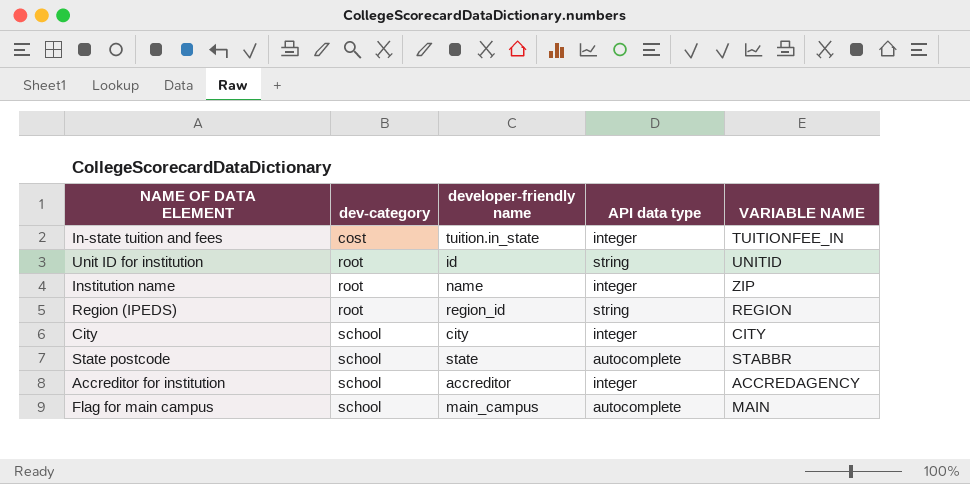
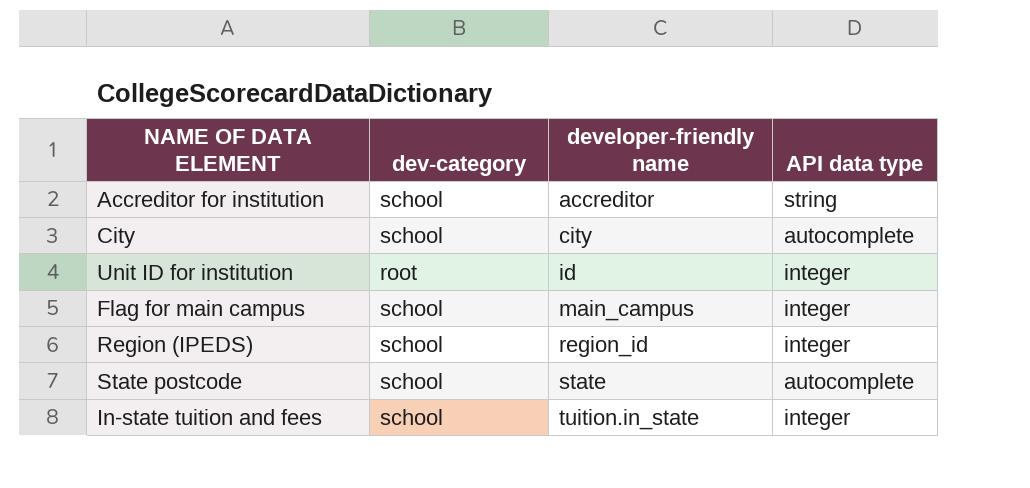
row order: dev-category ascending -> developer-friendly name ascending
column VARIABLE NAME | position: 5 -> none
row Institution name: root | name | integer | ZIP -> none
Accreditor for institution | API data type: integer -> string
City | API data type: integer -> autocomplete
Unit ID for institution | API data type: string -> integer
Flag for main campus | API data type: autocomplete -> integer
Region (IPEDS) | dev-category: root -> school
Region (IPEDS) | API data type: string -> integer
In-state tuition and fees | dev-category: cost -> school

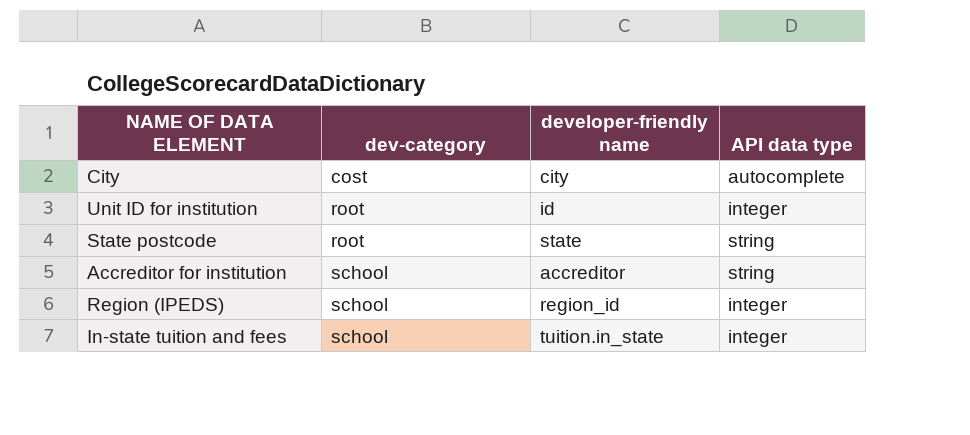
row order: developer-friendly name ascending -> dev-category ascending
row Flag for main campus: school | main_campus | integer -> none
City | dev-category: school -> cost
State postcode | dev-category: school -> root
State postcode | API data type: autocomplete -> string

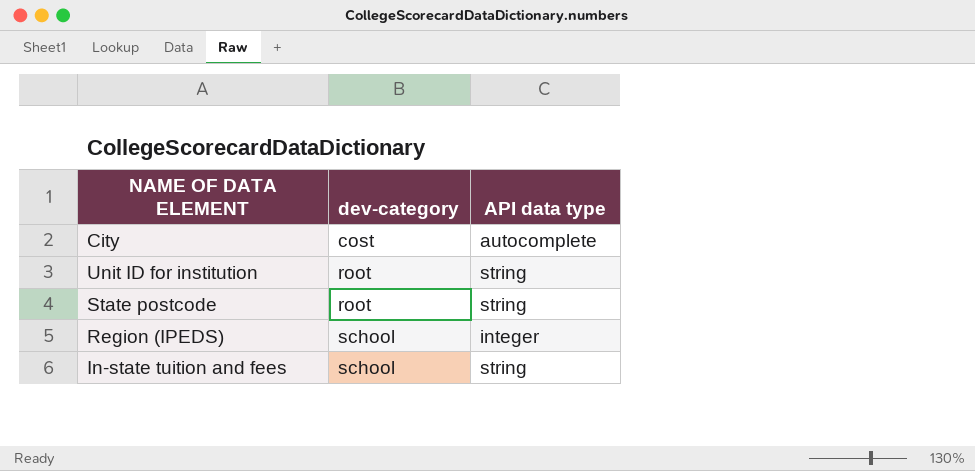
column developer-friendly name | position: 3 -> none
row Accreditor for institution: school | accreditor | string -> none
Unit ID for institution | API data type: integer -> string
In-state tuition and fees | API data type: integer -> string

